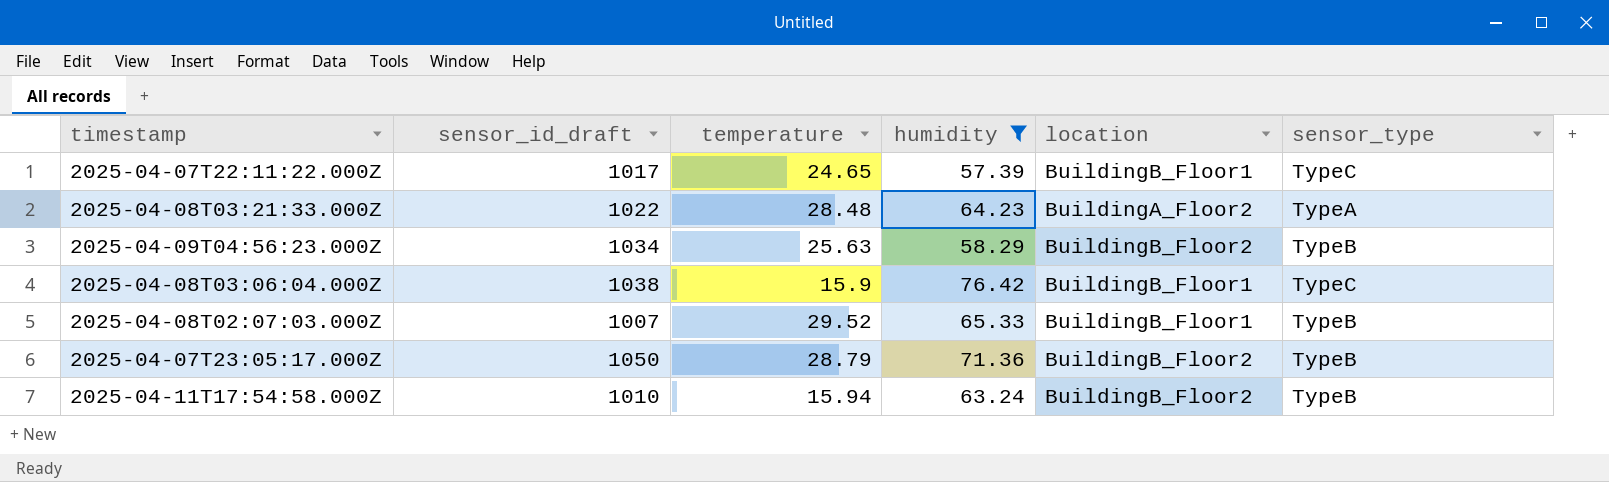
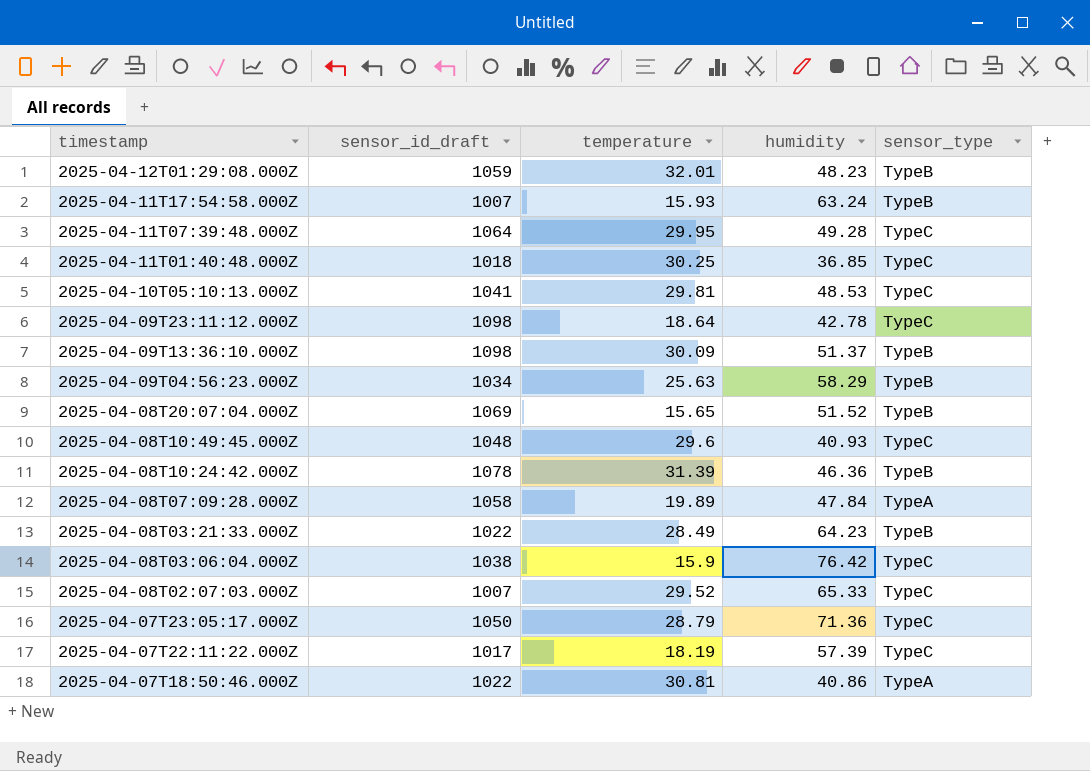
filter: humidity >= 57.39 -> none
row order: none -> timestamp descending
column location | position: 5 -> none
2025-04-11T17:54:58.000Z | sensor_id_draft: 1010 -> 1007
2025-04-11T17:54:58.000Z | temperature: 15.94 -> 15.93
2025-04-08T03:21:33.000Z | temperature: 28.48 -> 28.49
2025-04-08T03:21:33.000Z | sensor_type: TypeA -> TypeB
2025-04-08T02:07:03.000Z | sensor_type: TypeB -> TypeC
2025-04-07T23:05:17.000Z | sensor_type: TypeB -> TypeC
2025-04-07T22:11:22.000Z | temperature: 24.65 -> 18.19

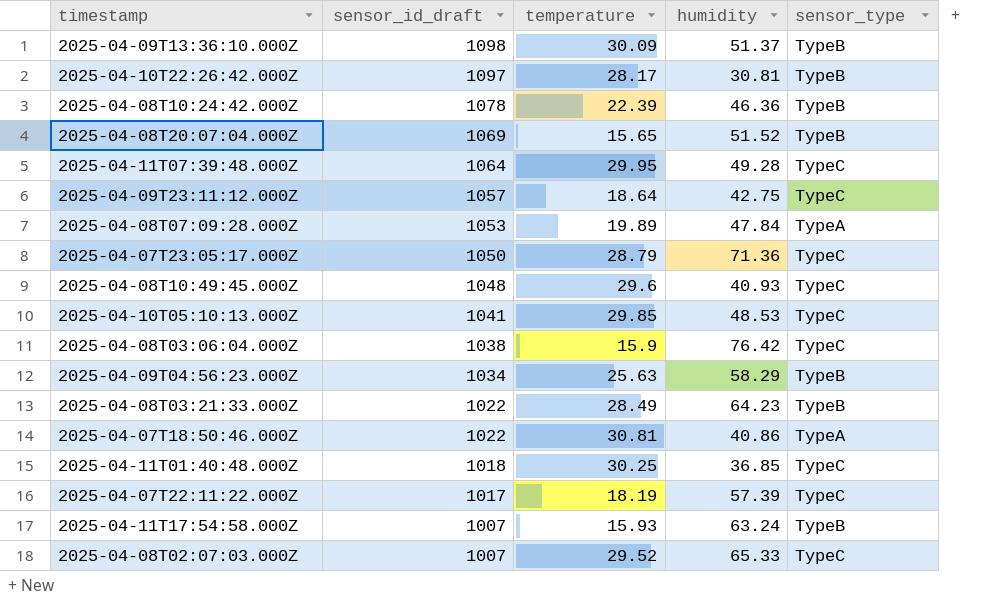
row order: timestamp descending -> sensor_id_draft descending
row 2025-04-12T01:29:08.000Z: 1059 | 32.01 | 48.23 | TypeB -> none
row 2025-04-10T22:26:42.000Z: none -> 1097 | 28.17 | 30.81 | TypeB
2025-04-08T10:24:42.000Z | temperature: 31.39 -> 22.39
2025-04-09T23:11:12.000Z | sensor_id_draft: 1098 -> 1057
2025-04-09T23:11:12.000Z | humidity: 42.78 -> 42.75
2025-04-08T07:09:28.000Z | sensor_id_draft: 1058 -> 1053
2025-04-10T05:10:13.000Z | temperature: 29.81 -> 29.85

